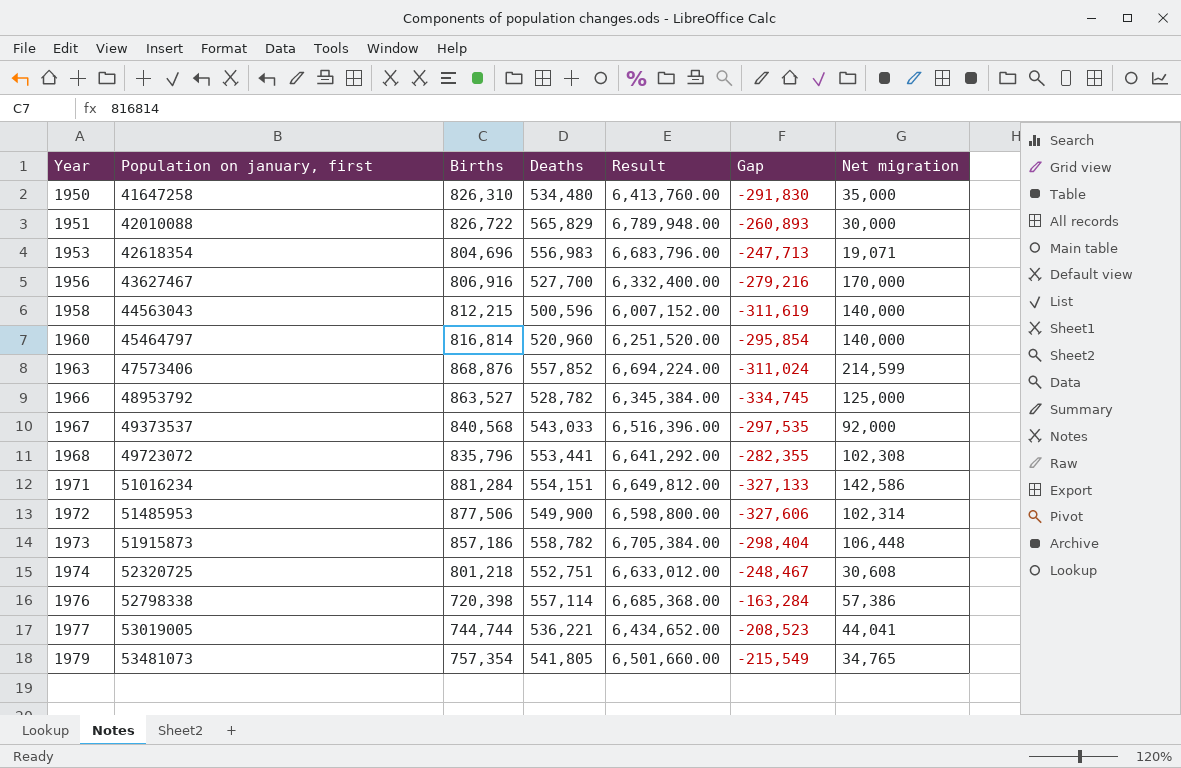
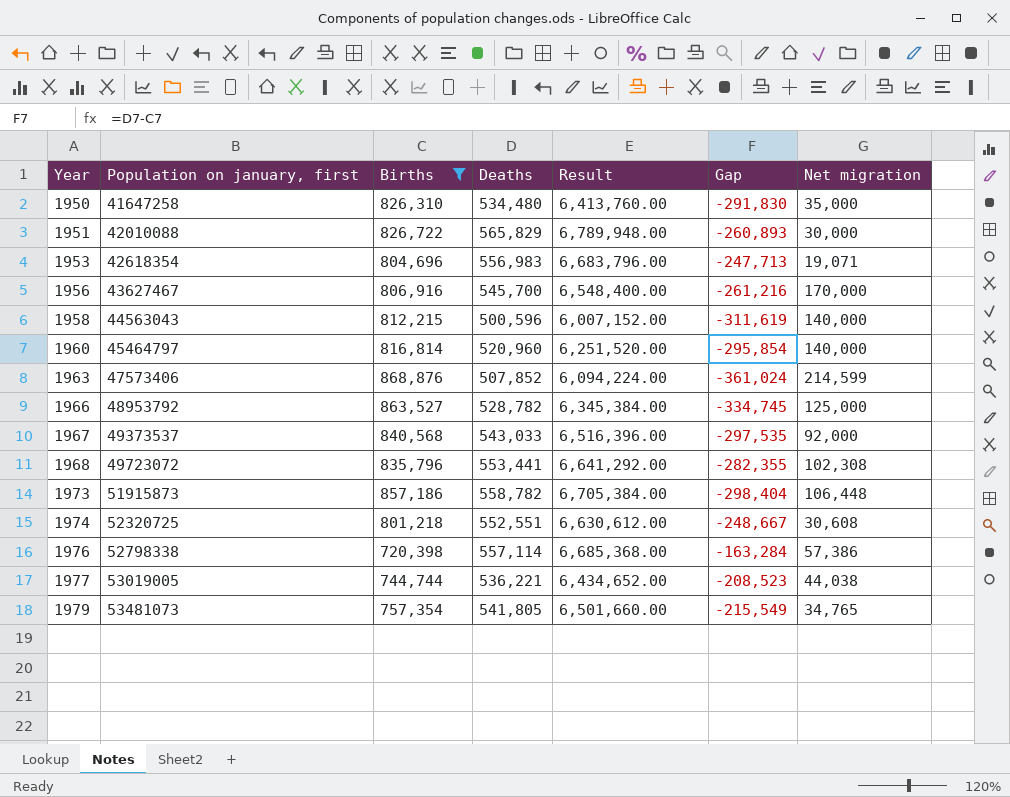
filter: none -> Births <= 868,876
1956 | Deaths: 527,700 -> 545,700
1956 | Result: 6,332,400.00 -> 6,548,400.00
1956 | Gap: -279,216 -> -261,216
1963 | Deaths: 557,852 -> 507,852
1963 | Result: 6,694,224.00 -> 6,094,224.00
1963 | Gap: -311,024 -> -361,024
1974 | Deaths: 552,751 -> 552,551
1974 | Result: 6,633,012.00 -> 6,630,612.00
1974 | Gap: -248,467 -> -248,667
1977 | Net migration: 44,041 -> 44,038

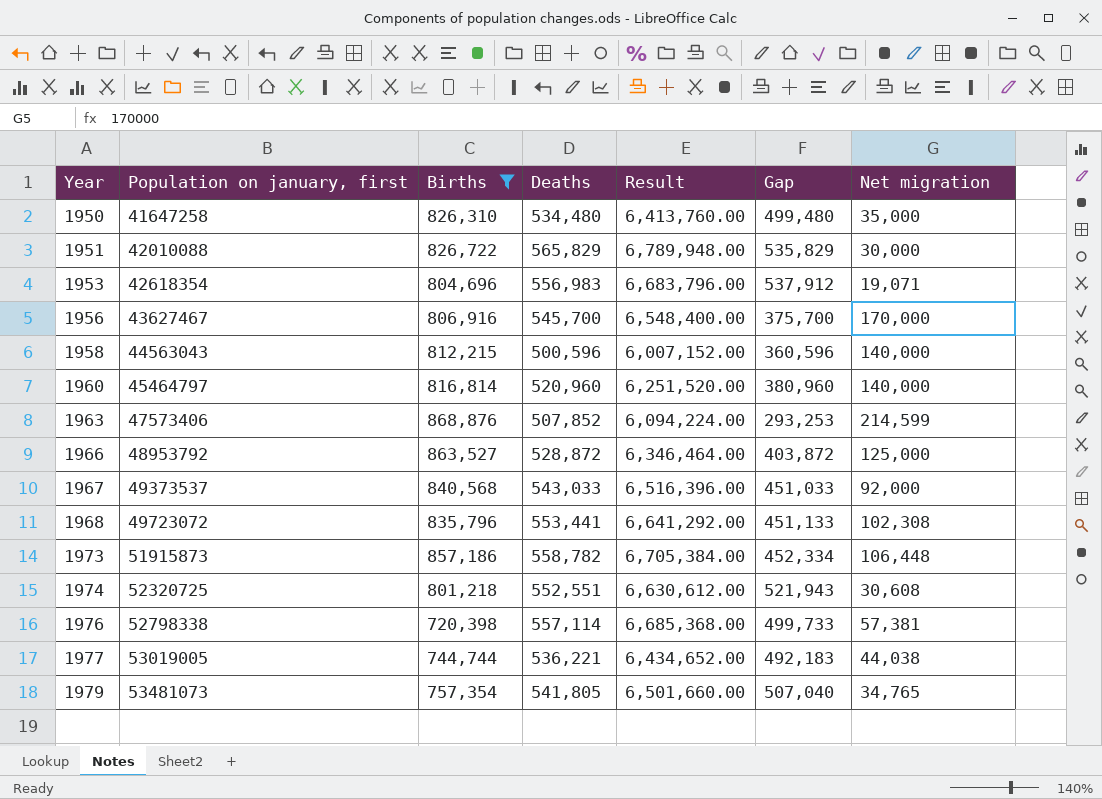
column Gap | formula: [Deaths] - [Births] -> [Deaths] - [Net migration]
1966 | Deaths: 528,782 -> 528,872
1966 | Result: 6,345,384.00 -> 6,346,464.00
1976 | Net migration: 57,386 -> 57,381

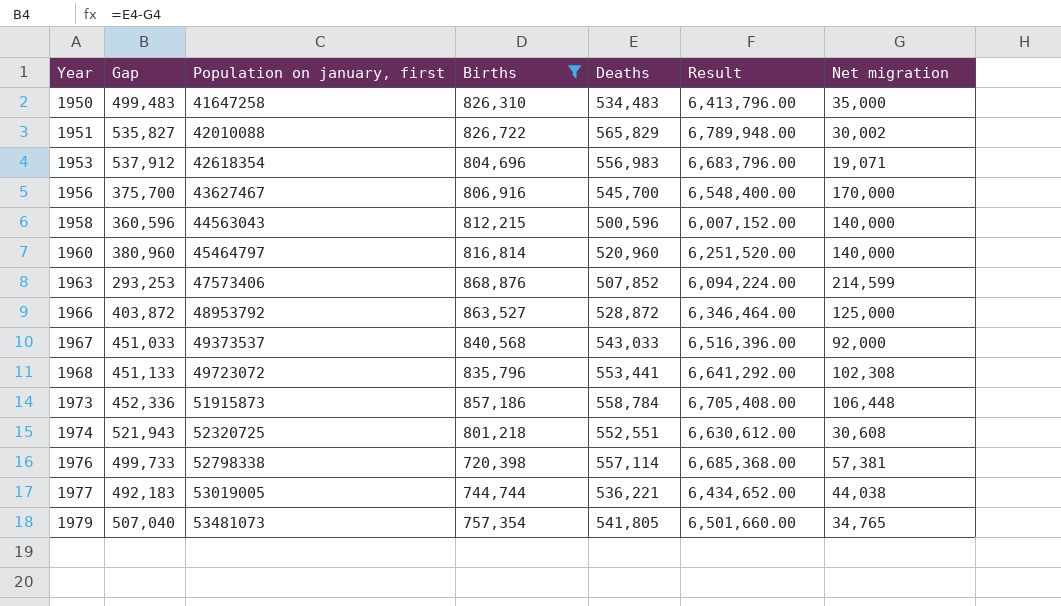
column Gap | position: 6 -> 2
1950 | Gap: 499,480 -> 499,483
1950 | Deaths: 534,480 -> 534,483
1950 | Result: 6,413,760.00 -> 6,413,796.00
1951 | Gap: 535,829 -> 535,827
1951 | Net migration: 30,000 -> 30,002
1973 | Gap: 452,334 -> 452,336
1973 | Deaths: 558,782 -> 558,784
1973 | Result: 6,705,384.00 -> 6,705,408.00

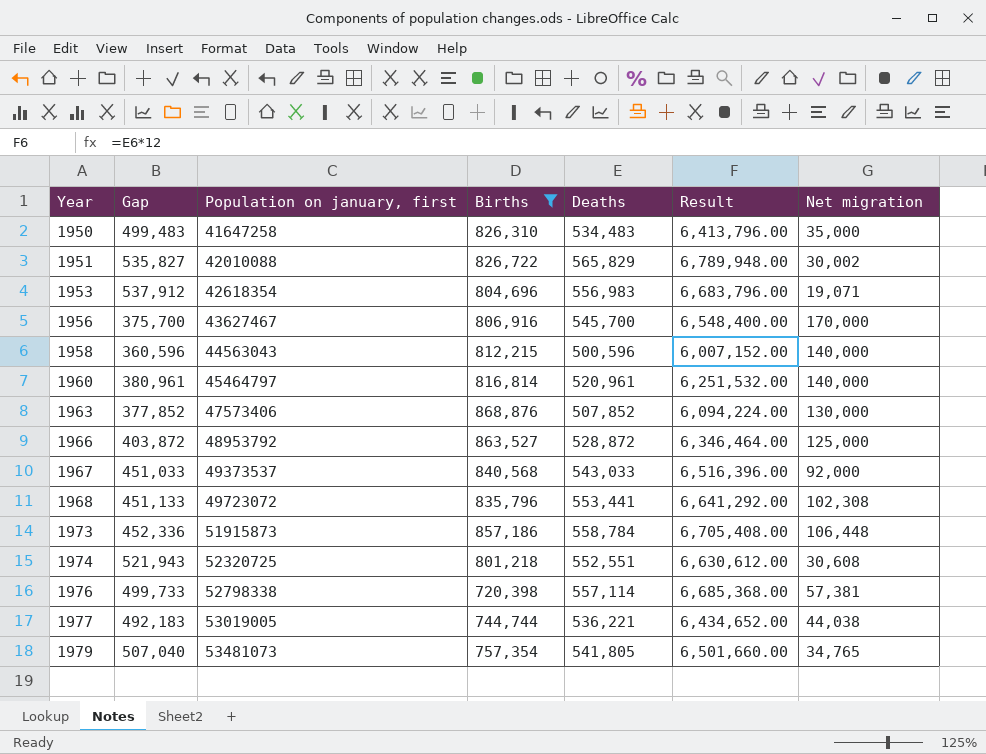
1960 | Gap: 380,960 -> 380,961
1960 | Deaths: 520,960 -> 520,961
1960 | Result: 6,251,520.00 -> 6,251,532.00
1963 | Gap: 293,253 -> 377,852
1963 | Net migration: 214,599 -> 130,000

